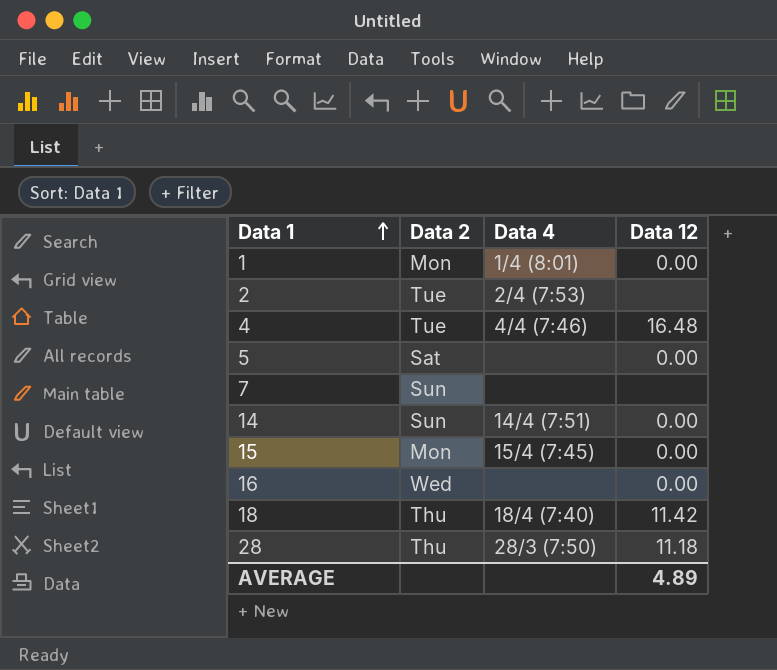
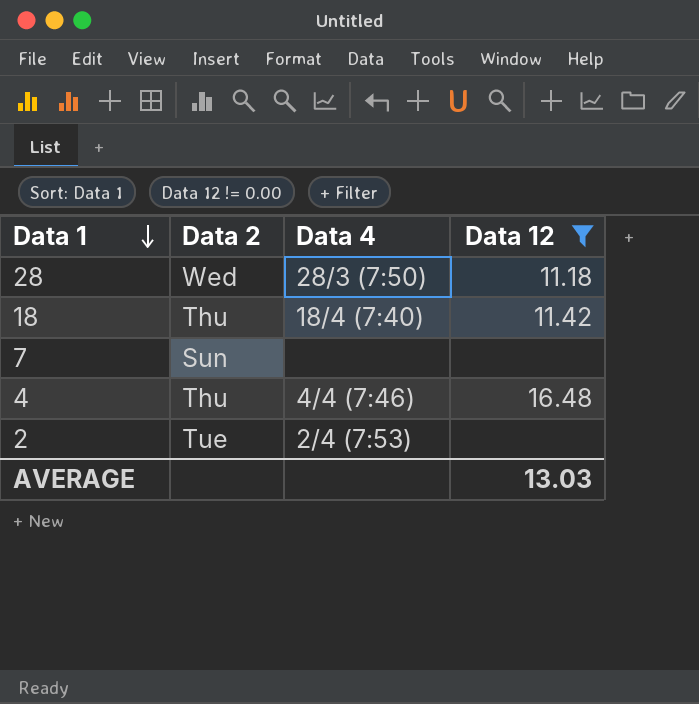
filter: none -> Data 12 != 0.00
row order: Data 1 ascending -> Data 1 descending
28 | Data 2: Thu -> Wed
4 | Data 2: Tue -> Thu
AVERAGE | Data 12: 4.89 -> 13.03

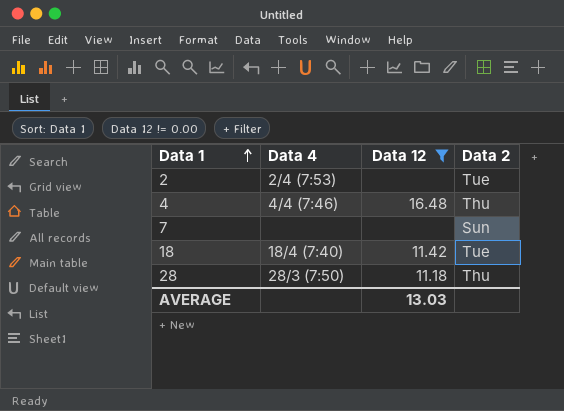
row order: Data 1 descending -> Data 1 ascending
column Data 2 | position: 2 -> 4
18 | Data 2: Thu -> Tue
28 | Data 2: Wed -> Thu

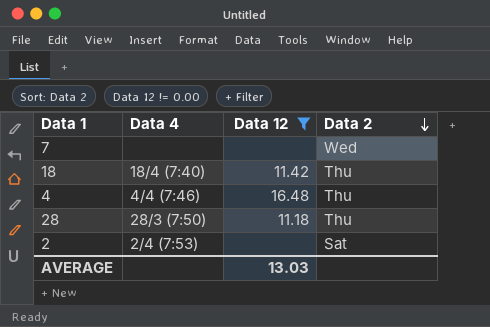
row order: Data 1 ascending -> Data 2 descending
7 | Data 2: Sun -> Wed
18 | Data 2: Tue -> Thu
2 | Data 2: Tue -> Sat

